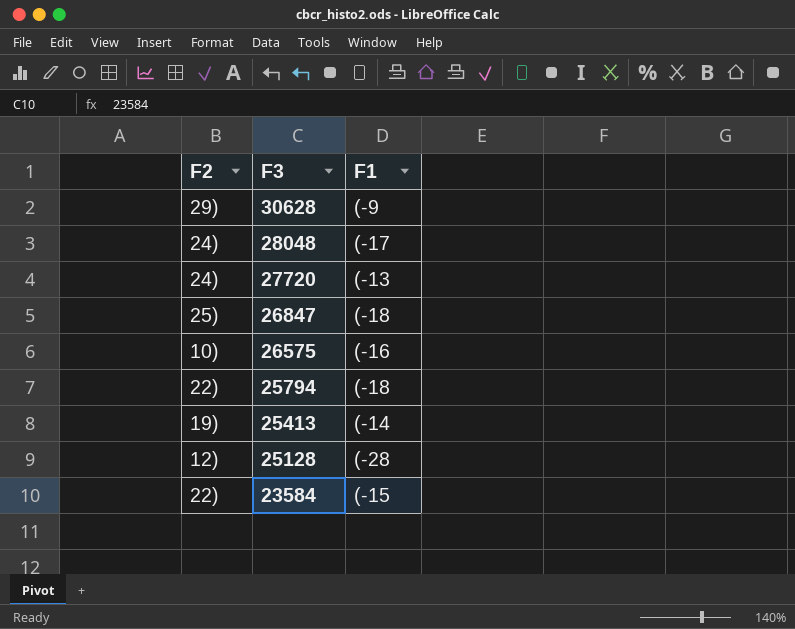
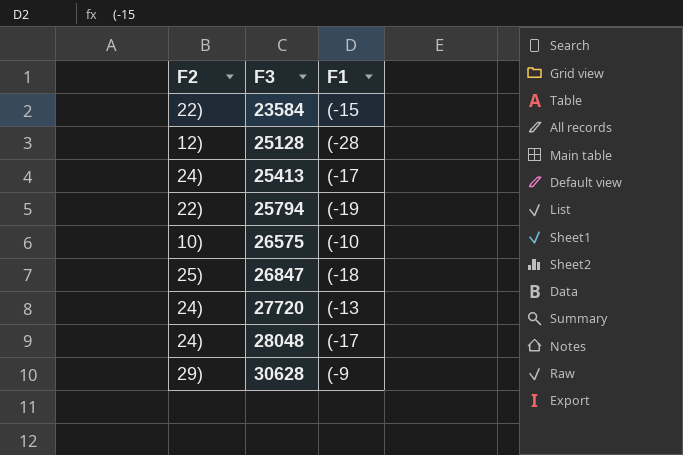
row order: F3 descending -> F3 ascending
25413 | F2: 19) -> 24)
25413 | F1: (-14 -> (-17
25794 | F1: (-18 -> (-19
26575 | F1: (-16 -> (-10

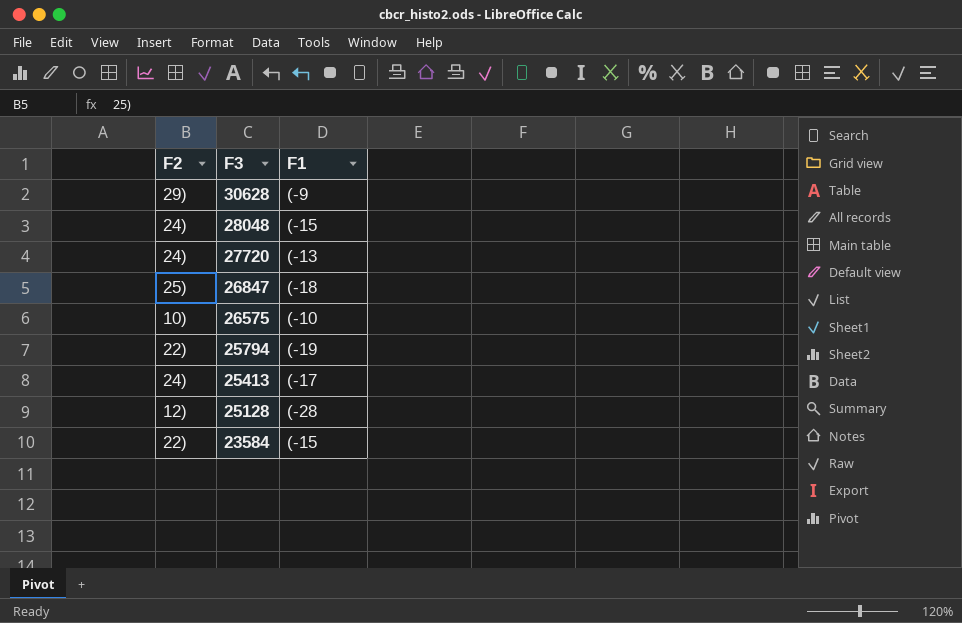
row order: F3 ascending -> F3 descending
28048 | F1: (-17 -> (-15

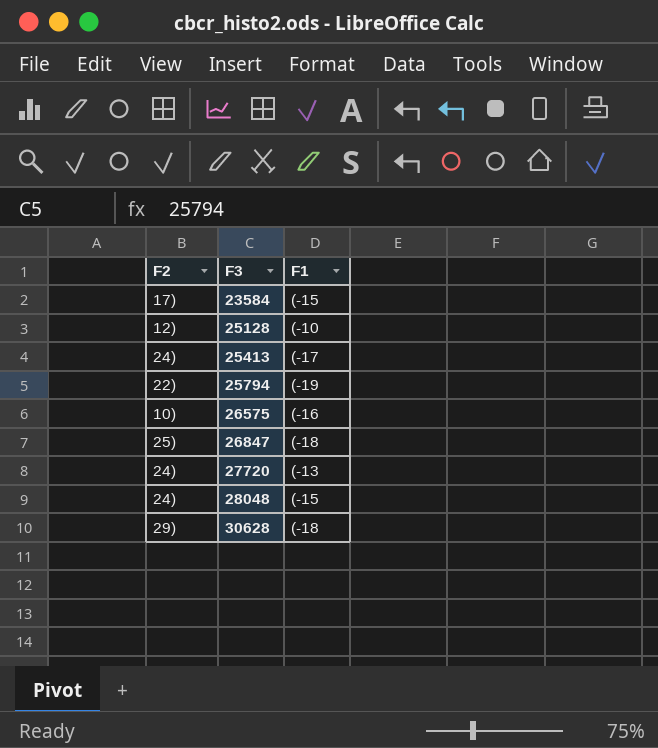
row order: F3 descending -> F3 ascending
23584 | F2: 22) -> 17)
25128 | F1: (-28 -> (-10
26575 | F1: (-10 -> (-16
30628 | F1: (-9 -> (-18

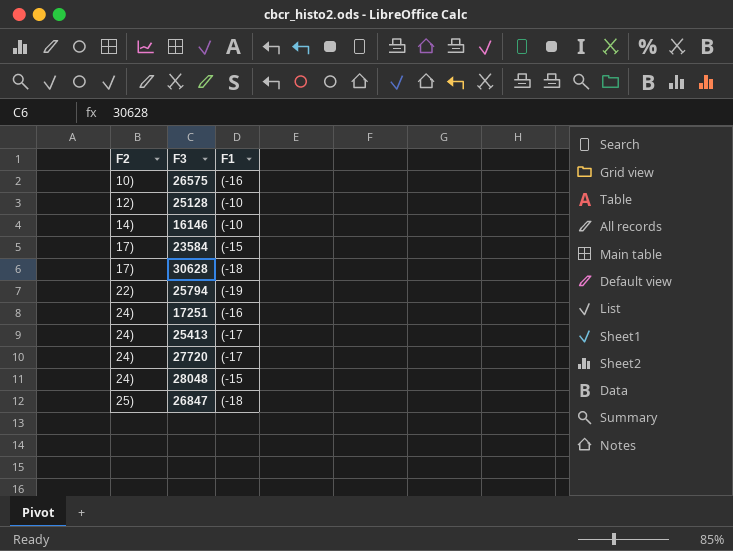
row order: F3 ascending -> F2 ascending
row 16146: none -> 14) | (-10
30628 | F2: 29) -> 17)
row 17251: none -> 24) | (-16
27720 | F1: (-13 -> (-17

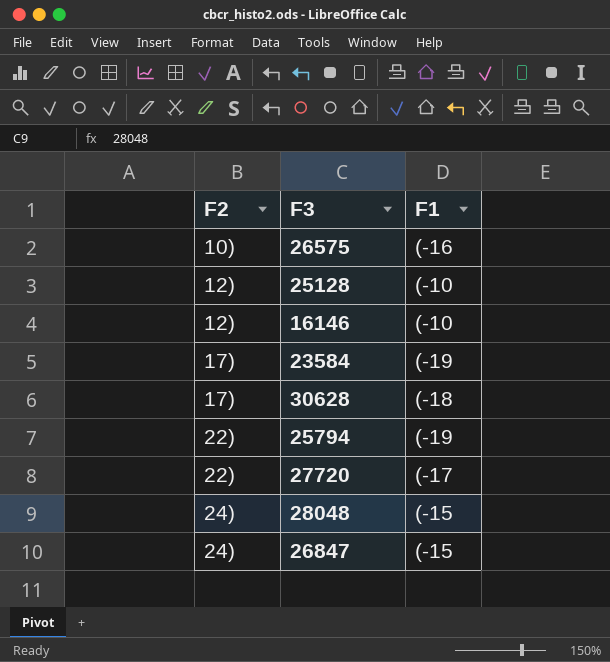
row 17251: 24) | (-16 -> none
row 25413: 24) | (-17 -> none
16146 | F2: 14) -> 12)
23584 | F1: (-15 -> (-19
27720 | F2: 24) -> 22)
26847 | F2: 25) -> 24)
26847 | F1: (-18 -> (-15

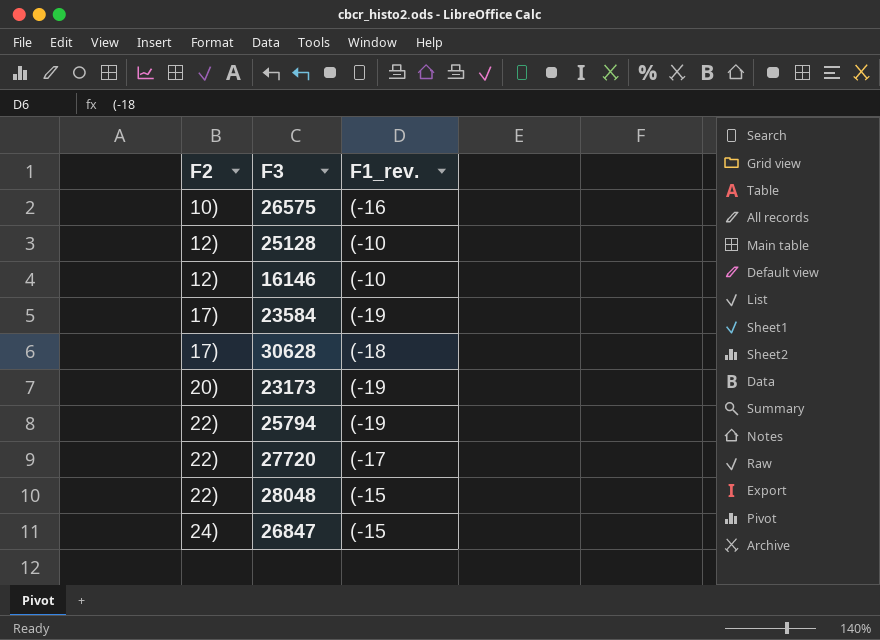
column name: F1 -> F1_rev.
row 23173: none -> 20) | (-19
28048 | F2: 24) -> 22)

